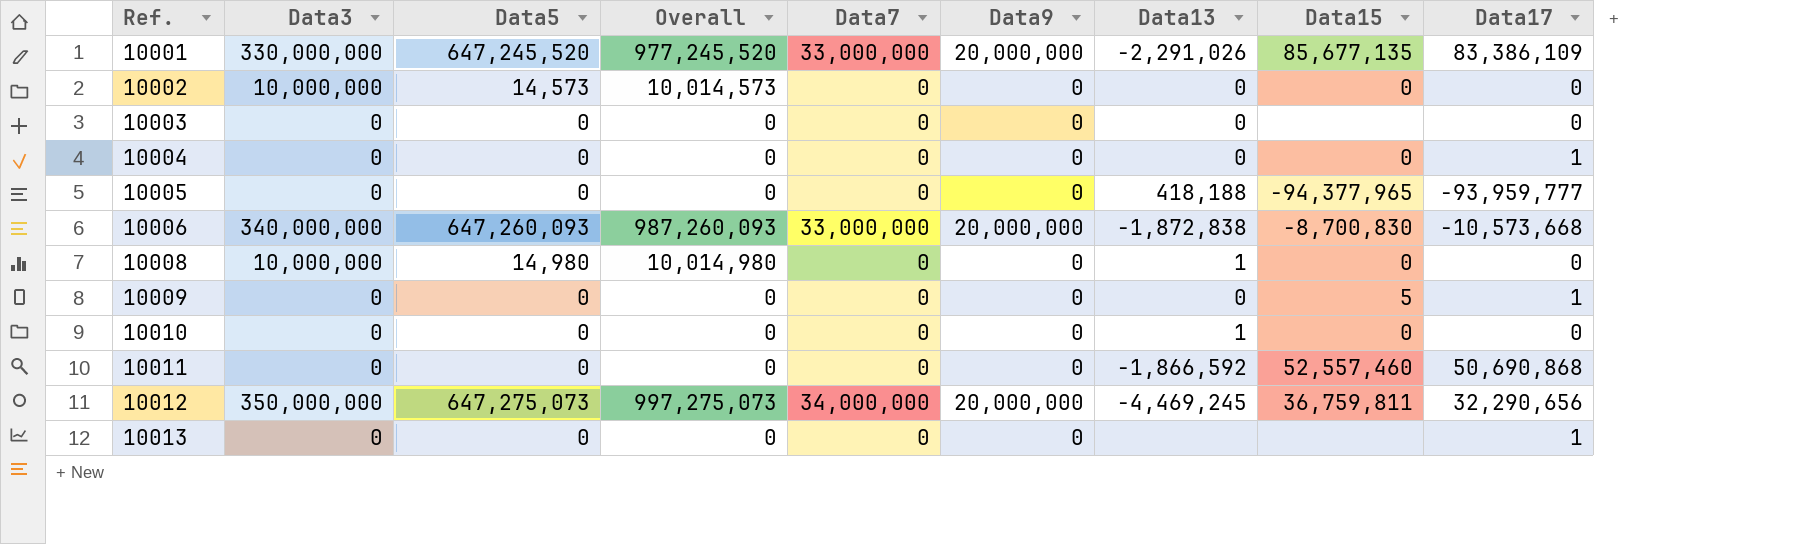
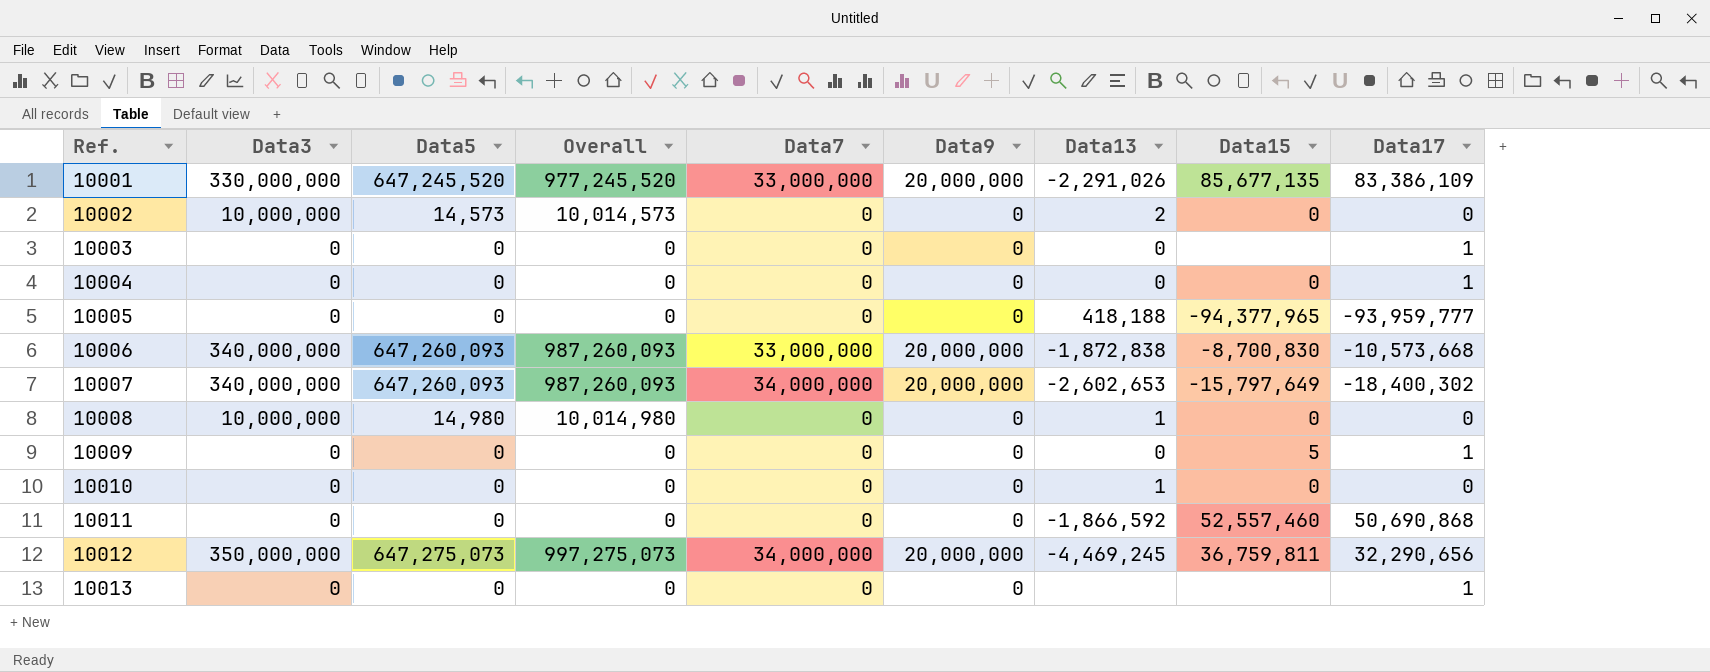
10002 | Data13: 0 -> 2
10003 | Data17: 0 -> 1
row 10007: none -> 340,000,000 | 647,260,093 | 987,260,093 | 34,000,000 | 20,000,000 | -2,602,653 | -15,797,649 | -18,400,302

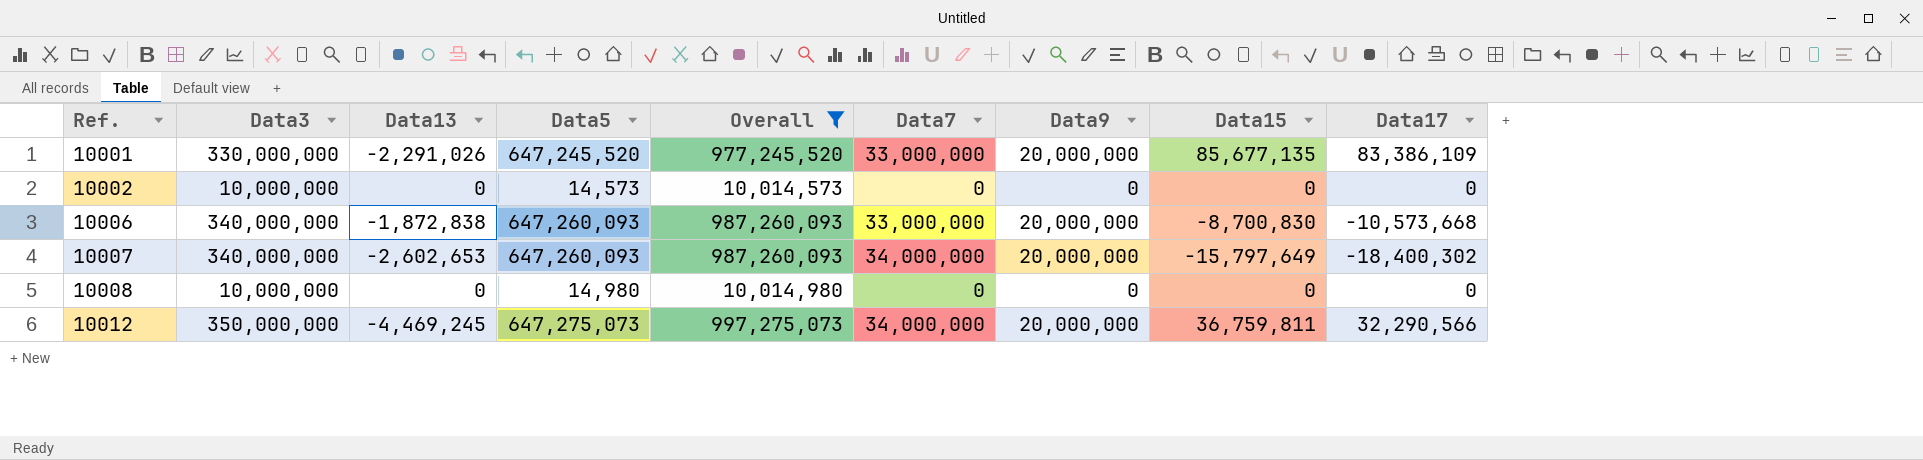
filter: none -> Overall != 0
column Data13 | position: 7 -> 3
10002 | Data13: 2 -> 0
10008 | Data13: 1 -> 0
10012 | Data17: 32,290,656 -> 32,290,566

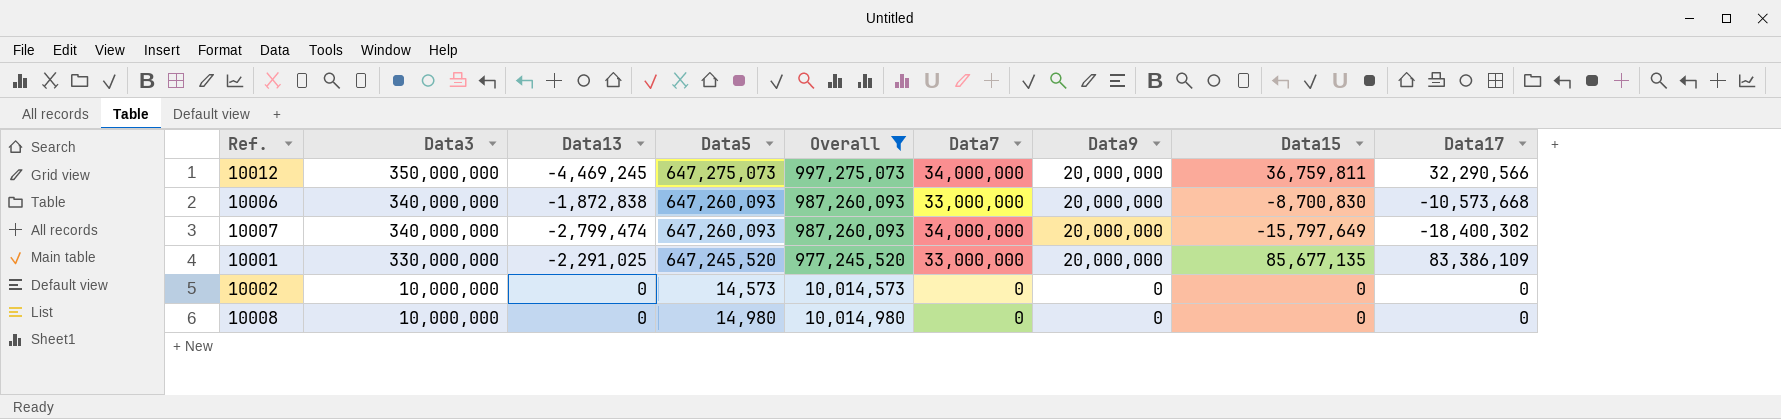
row order: Ref. ascending -> Data3 descending
10007 | Data13: -2,602,653 -> -2,799,474
10001 | Data13: -2,291,026 -> -2,291,025

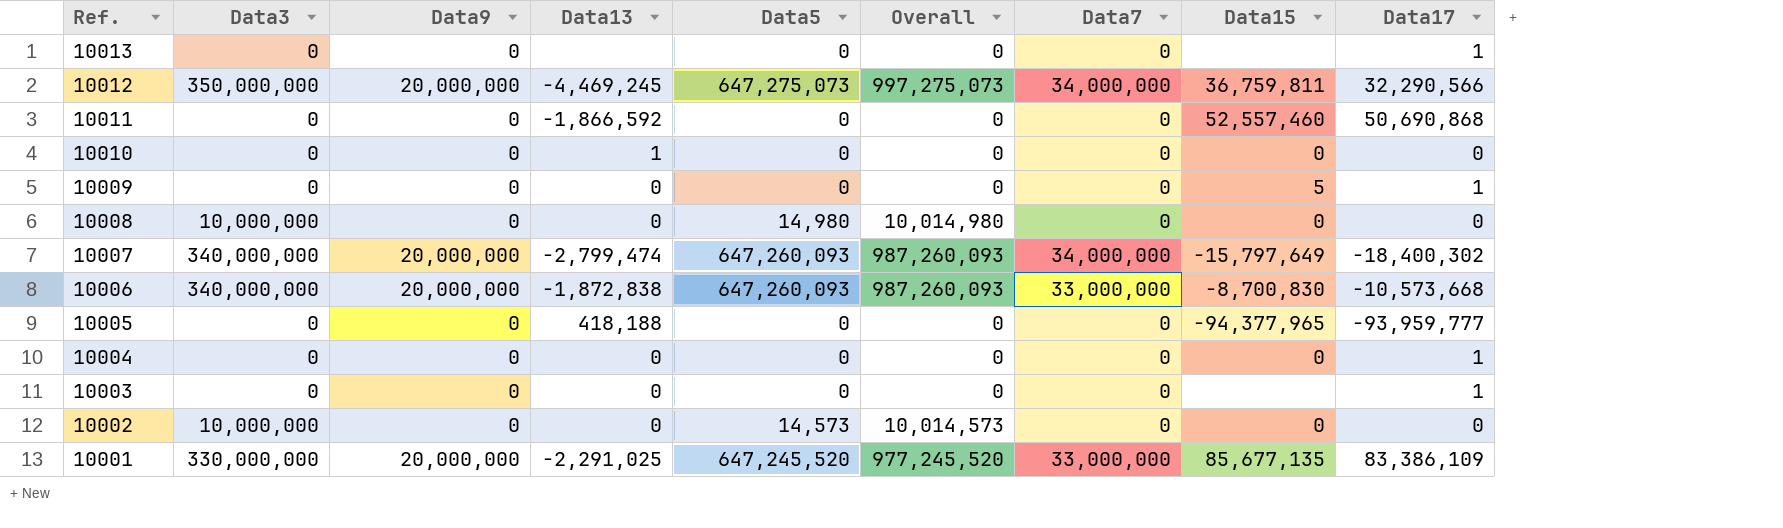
filter: Overall != 0 -> none
row order: Data3 descending -> Ref. descending
column Data9 | position: 7 -> 3

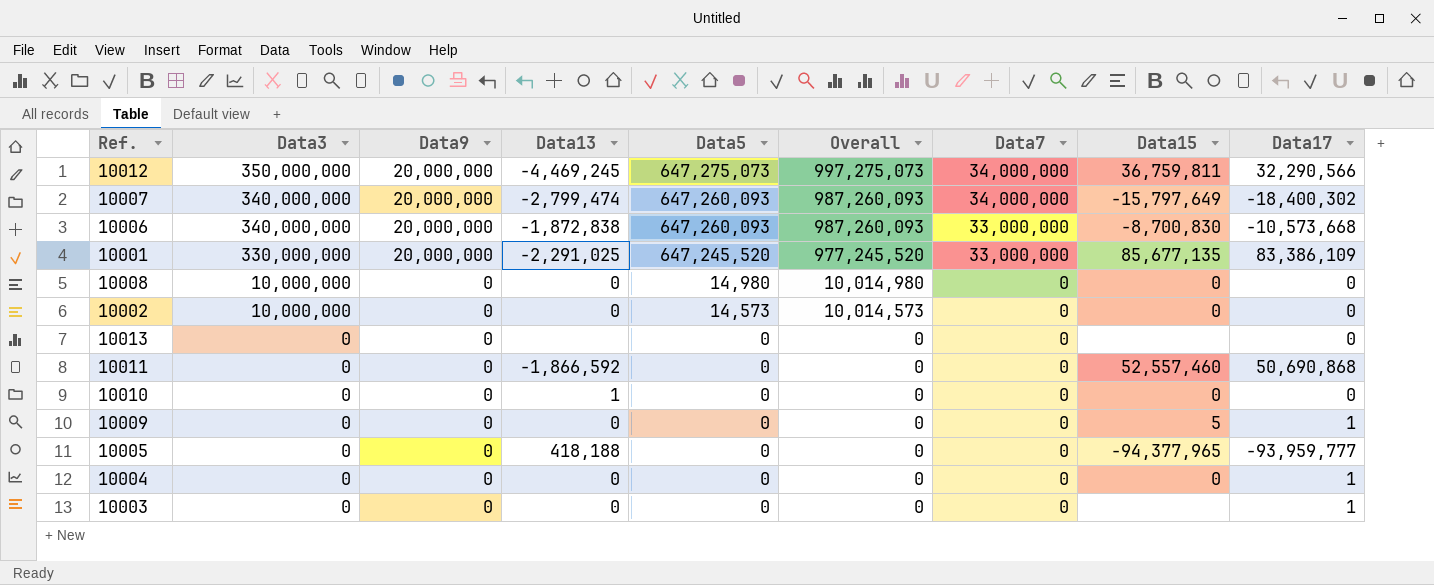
row order: Ref. descending -> Data3 descending
10013 | Data17: 1 -> 0

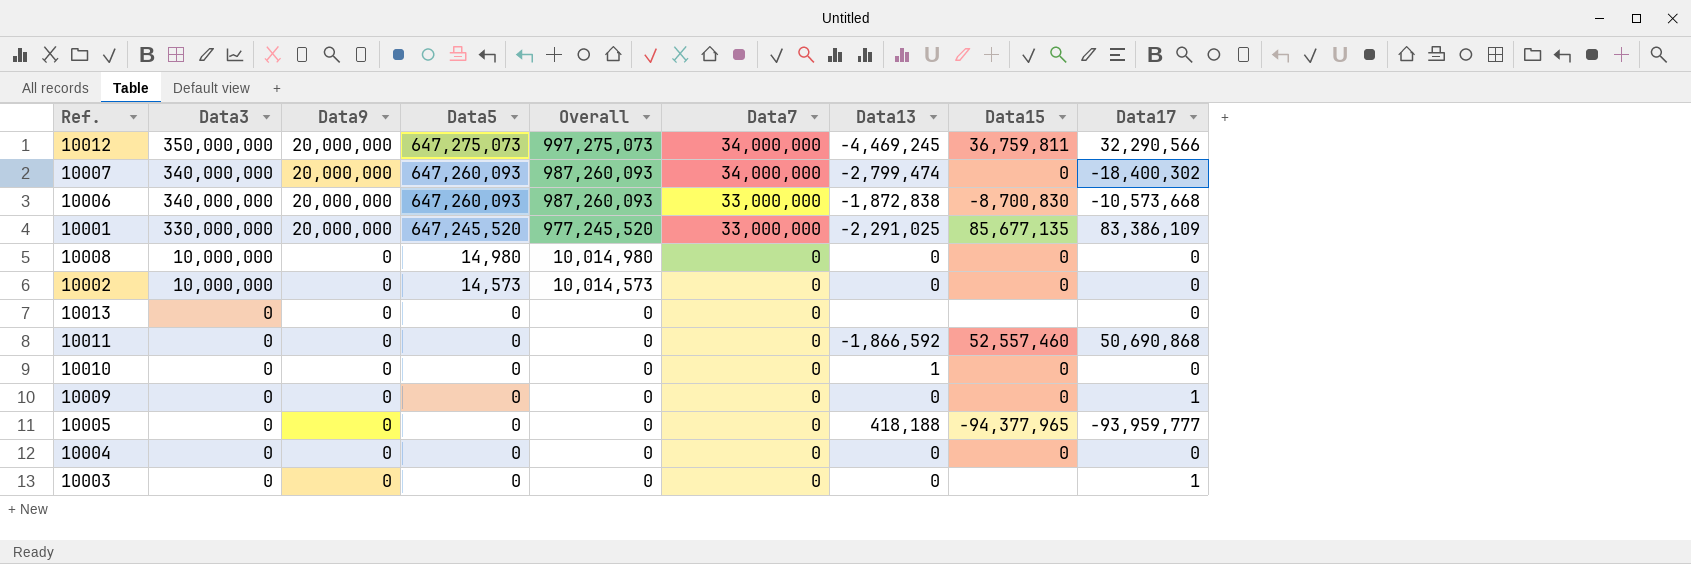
column Data13 | position: 4 -> 7
10007 | Data15: -15,797,649 -> 0
10009 | Data15: 5 -> 0
10004 | Data17: 1 -> 0

